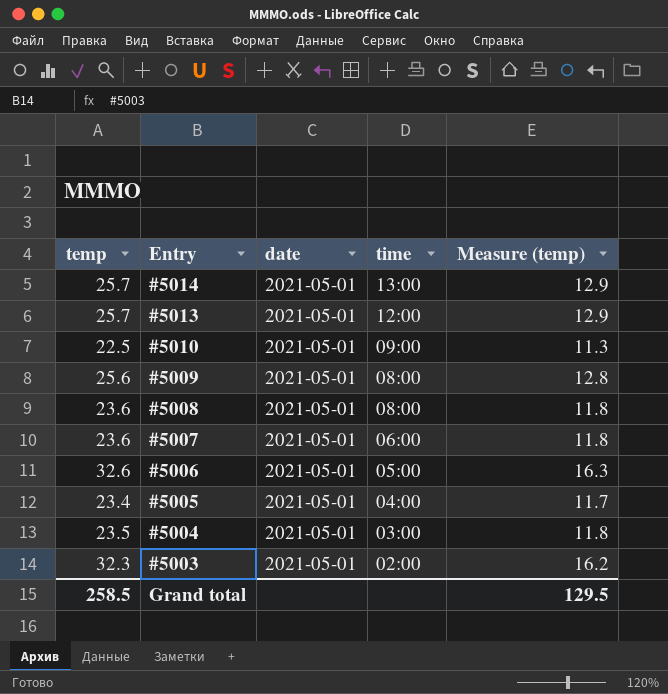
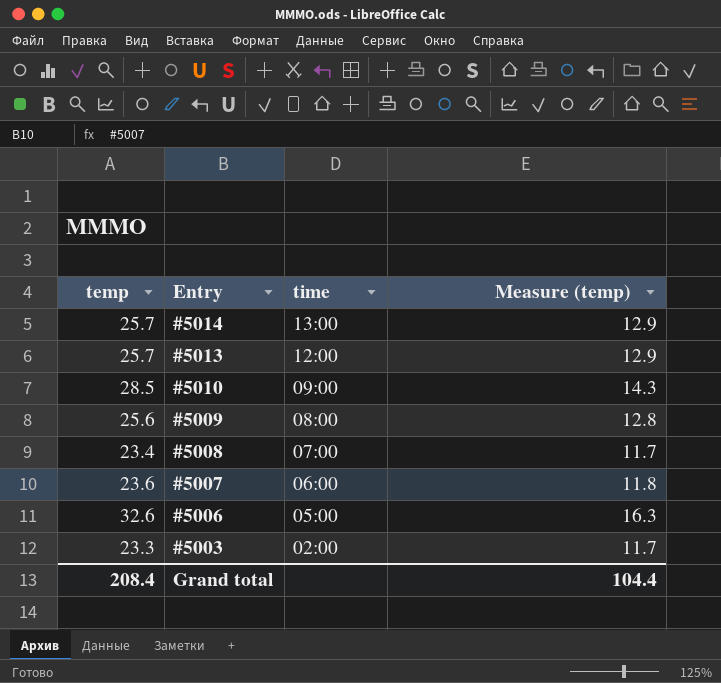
column date | position: 3 -> none
row #5005: 23.4 | 2021-05-01 | 04:00 | 11.7 -> none
row #5004: 23.5 | 2021-05-01 | 03:00 | 11.8 -> none
#5010 | temp: 22.5 -> 28.5
#5010 | Measure (temp): 11.3 -> 14.3
#5008 | temp: 23.6 -> 23.4
#5008 | time: 08:00 -> 07:00
#5008 | Measure (temp): 11.8 -> 11.7
#5003 | temp: 32.3 -> 23.3
#5003 | Measure (temp): 16.2 -> 11.7
Grand total | temp: 258.5 -> 208.4
Grand total | Measure (temp): 129.5 -> 104.4

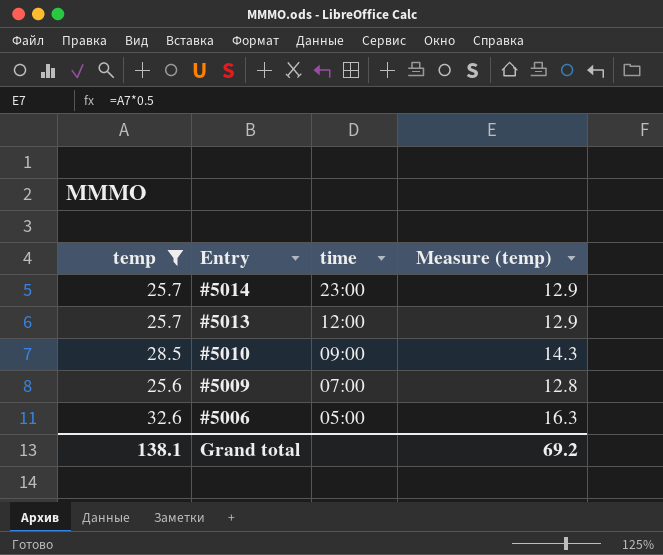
filter: none -> temp >= 25.6
#5014 | time: 13:00 -> 23:00
#5009 | time: 08:00 -> 07:00
Grand total | temp: 208.4 -> 138.1
Grand total | Measure (temp): 104.4 -> 69.2

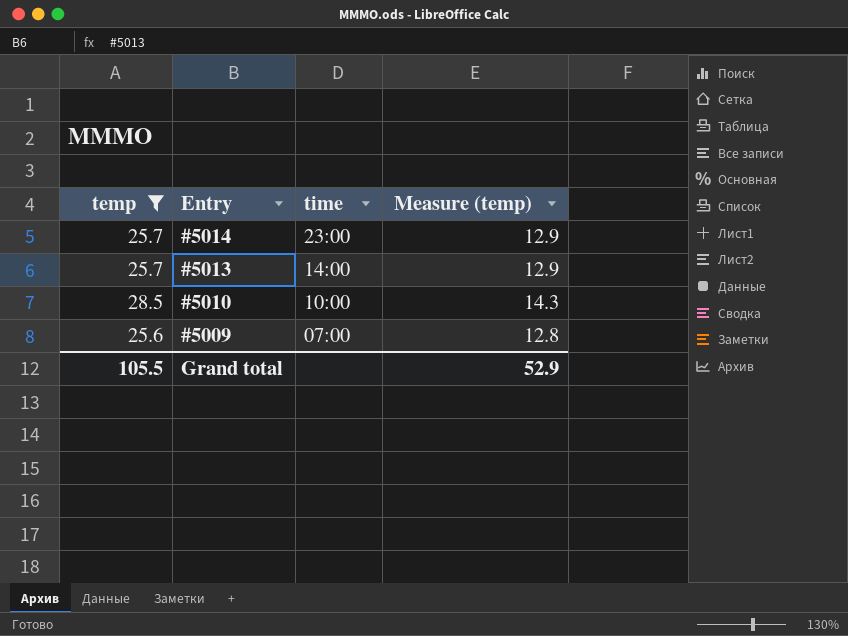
row #5006: 32.6 | 05:00 | 16.3 -> none
#5013 | time: 12:00 -> 14:00
#5010 | time: 09:00 -> 10:00
Grand total | temp: 138.1 -> 105.5
Grand total | Measure (temp): 69.2 -> 52.9

